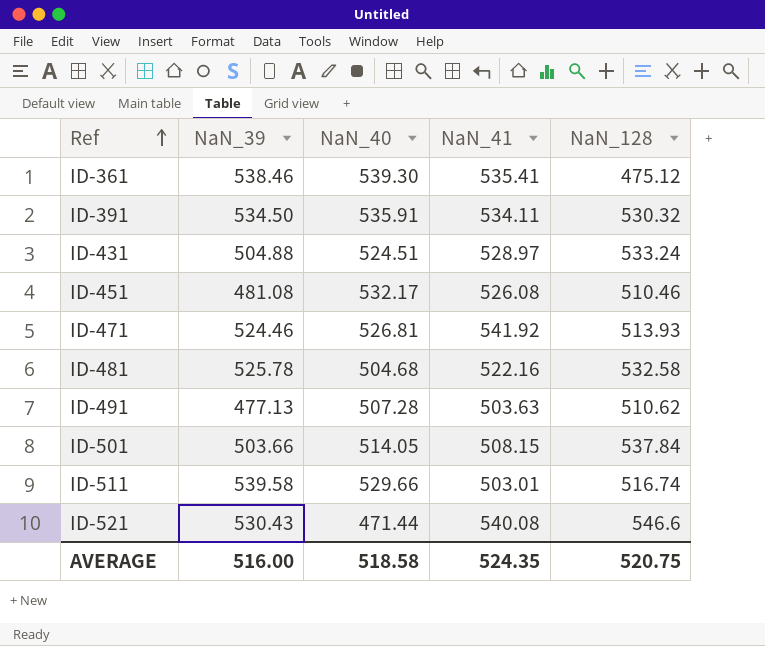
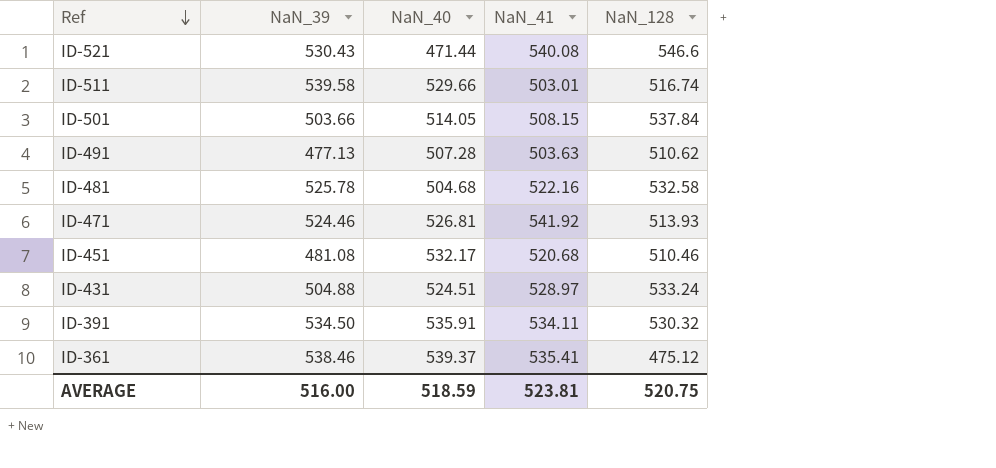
row order: Ref ascending -> Ref descending
ID-451 | NaN_41: 526.08 -> 520.68
ID-361 | NaN_40: 539.30 -> 539.37
AVERAGE | NaN_40: 518.58 -> 518.59
AVERAGE | NaN_41: 524.35 -> 523.81

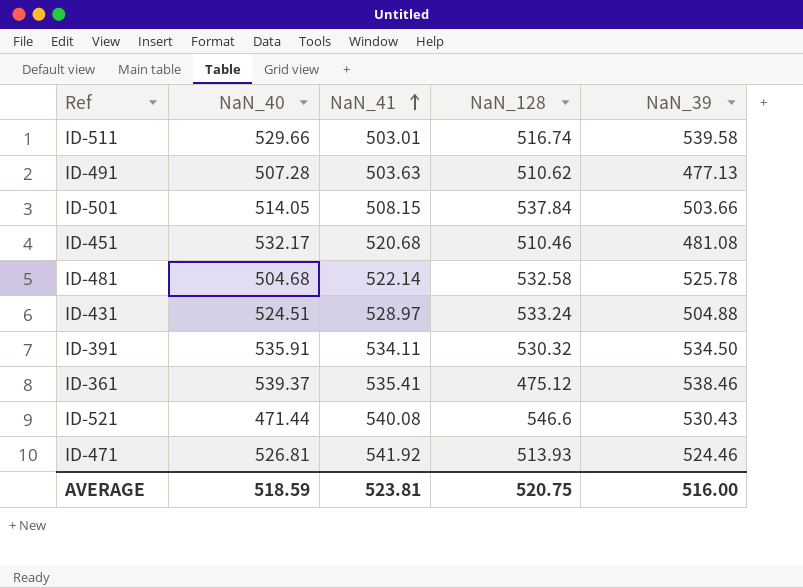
row order: Ref descending -> NaN_41 ascending
column NaN_39 | position: 2 -> 5
ID-481 | NaN_41: 522.16 -> 522.14

